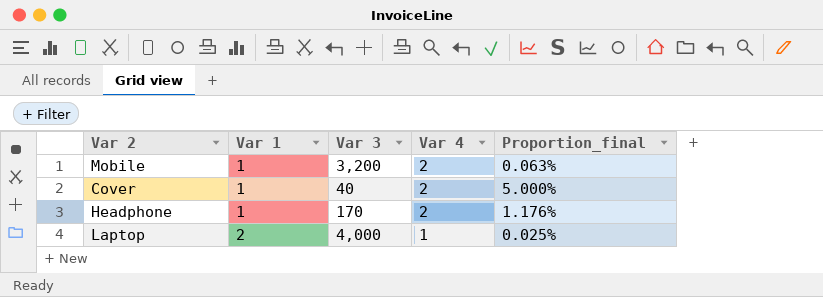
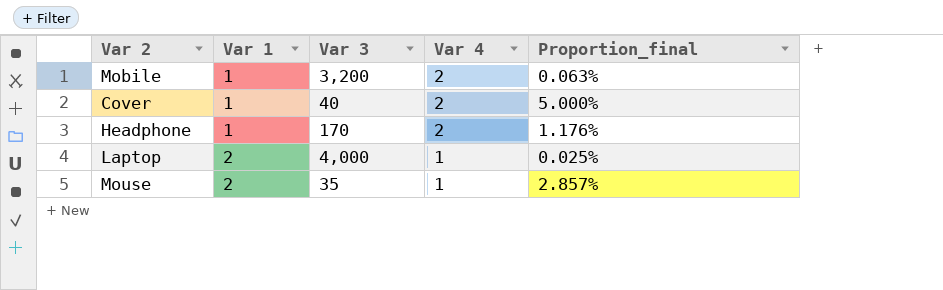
row Mouse: none -> 2 | 35 | 1 | 2.857%

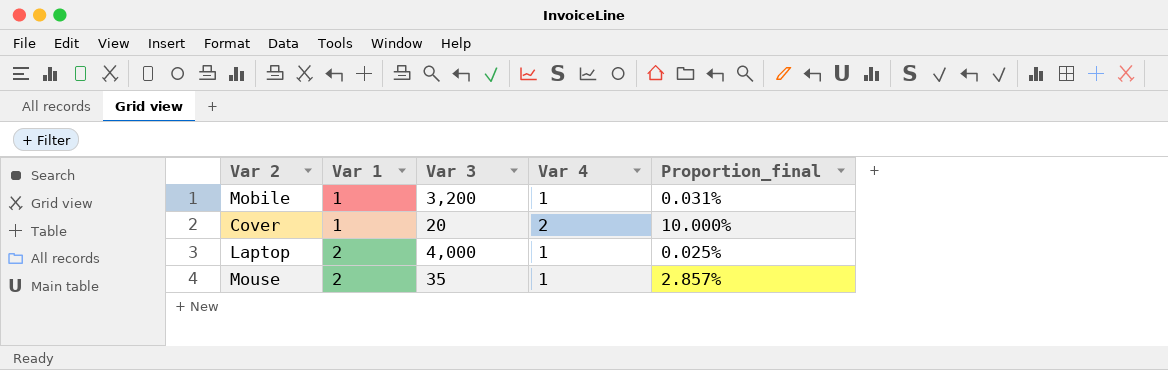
row Headphone: 1 | 170 | 2 | 1.176% -> none
Mobile | Var 4: 2 -> 1
Mobile | Proportion_final: 0.063% -> 0.031%
Cover | Var 3: 40 -> 20
Cover | Proportion_final: 5.000% -> 10.000%

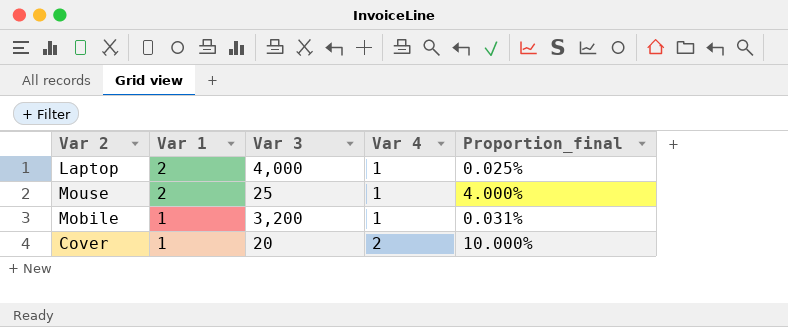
row order: Var 1 ascending -> Var 1 descending
Mouse | Var 3: 35 -> 25
Mouse | Proportion_final: 2.857% -> 4.000%

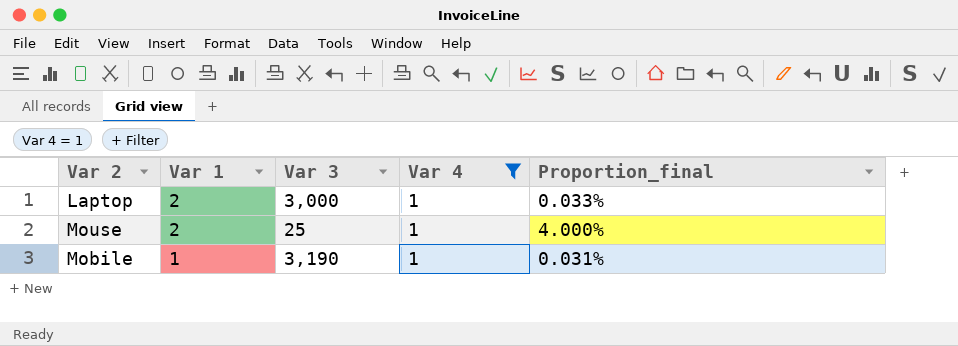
filter: none -> Var 4 = 1
Laptop | Var 3: 4,000 -> 3,000
Laptop | Proportion_final: 0.025% -> 0.033%
Mobile | Var 3: 3,200 -> 3,190

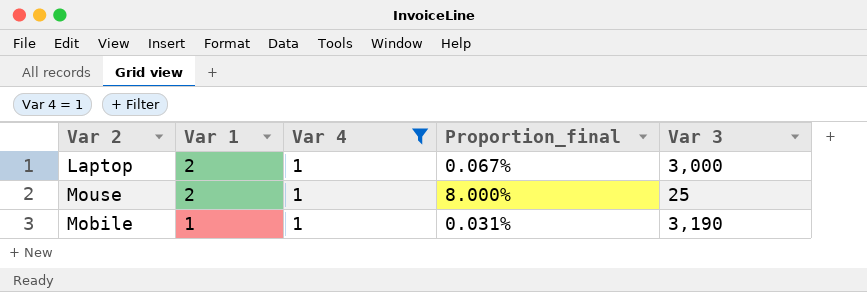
column Proportion_final | formula: [Var 4] / [Var 3] -> [Var 1] / [Var 3]
column Var 3 | position: 3 -> 5

